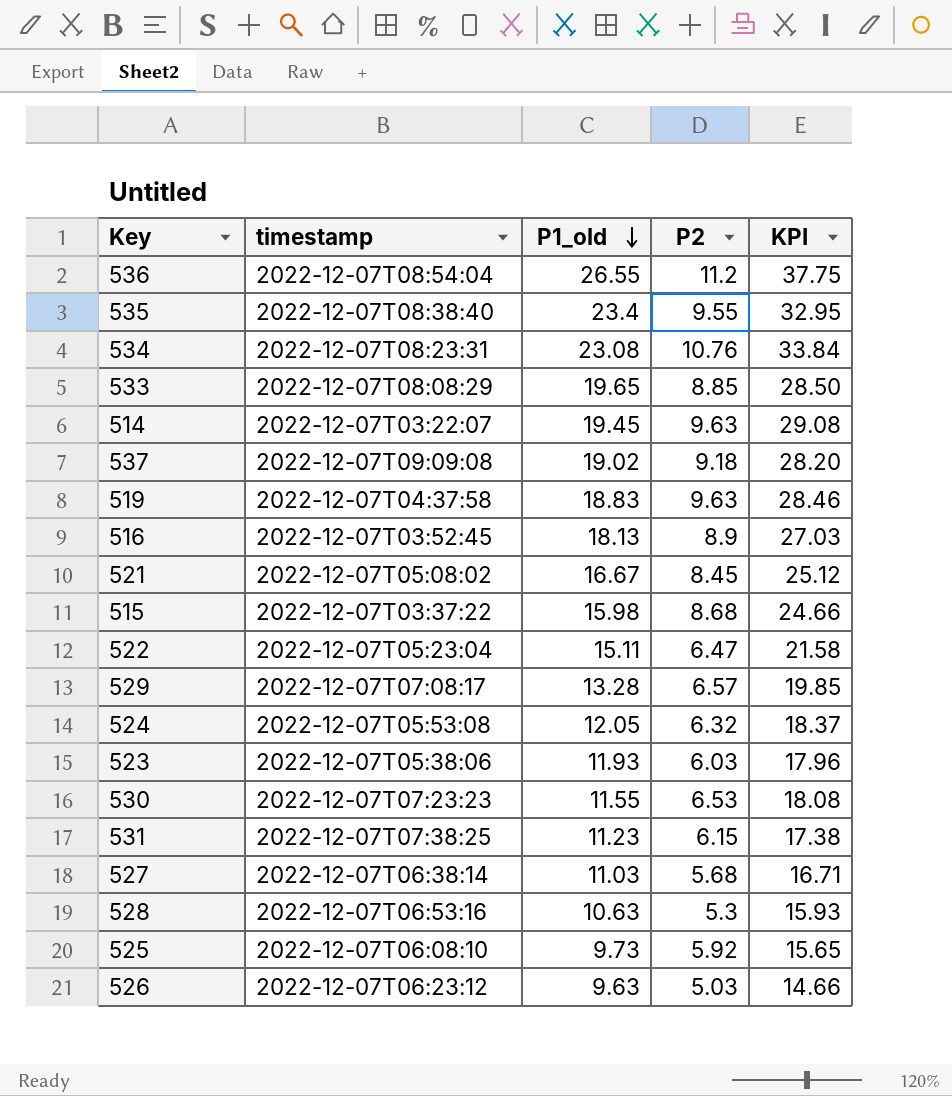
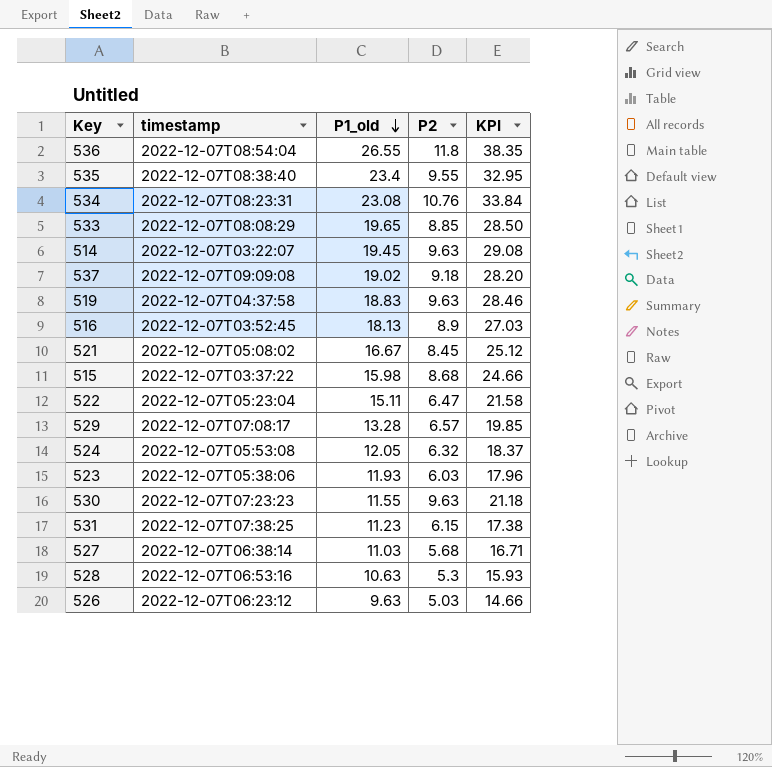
row 525: 2022-12-07T06:08:10 | 9.73 | 5.92 | 15.65 -> none
536 | P2: 11.2 -> 11.8
536 | KPI: 37.75 -> 38.35
530 | P2: 6.53 -> 9.63
530 | KPI: 18.08 -> 21.18

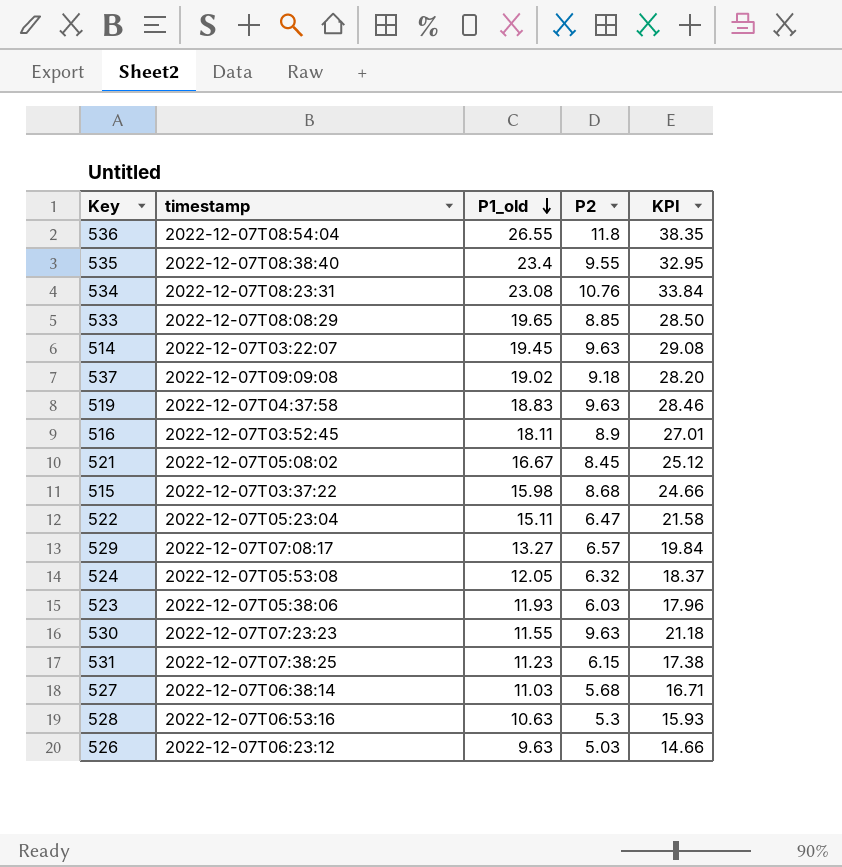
516 | P1_old: 18.13 -> 18.11
516 | KPI: 27.03 -> 27.01
529 | P1_old: 13.28 -> 13.27
529 | KPI: 19.85 -> 19.84

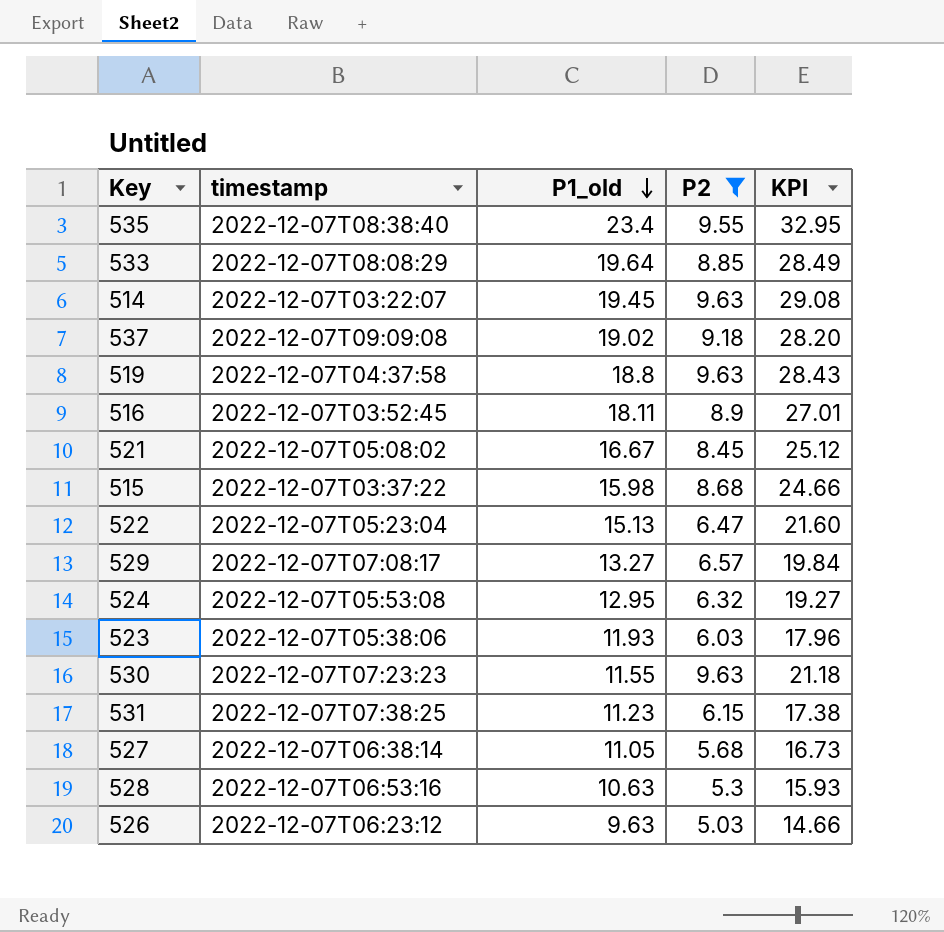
filter: none -> P2 <= 9.63
533 | P1_old: 19.65 -> 19.64
533 | KPI: 28.50 -> 28.49
519 | P1_old: 18.83 -> 18.8
519 | KPI: 28.46 -> 28.43
522 | P1_old: 15.11 -> 15.13
522 | KPI: 21.58 -> 21.60
524 | P1_old: 12.05 -> 12.95
524 | KPI: 18.37 -> 19.27
527 | P1_old: 11.03 -> 11.05
527 | KPI: 16.71 -> 16.73

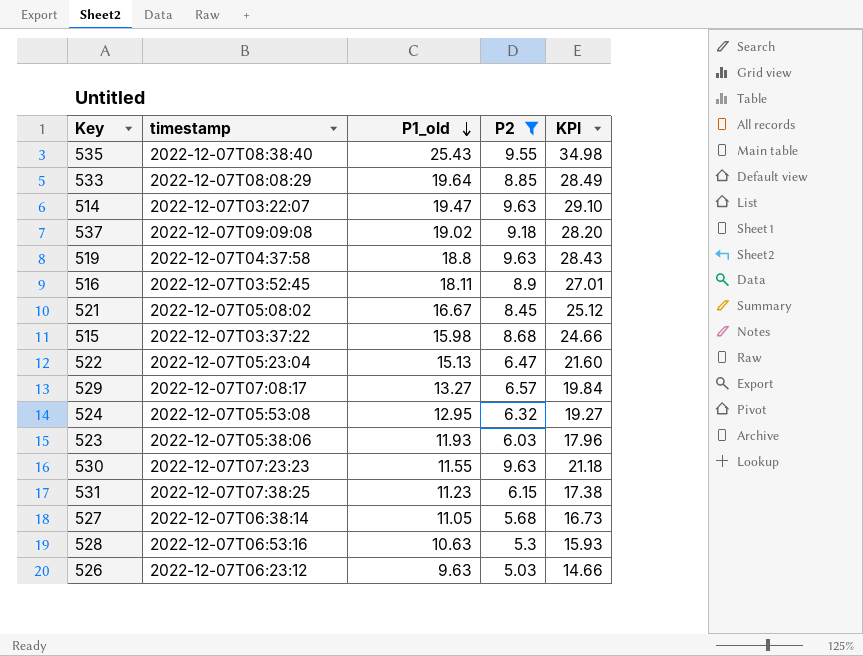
535 | P1_old: 23.4 -> 25.43
535 | KPI: 32.95 -> 34.98
514 | P1_old: 19.45 -> 19.47
514 | KPI: 29.08 -> 29.10

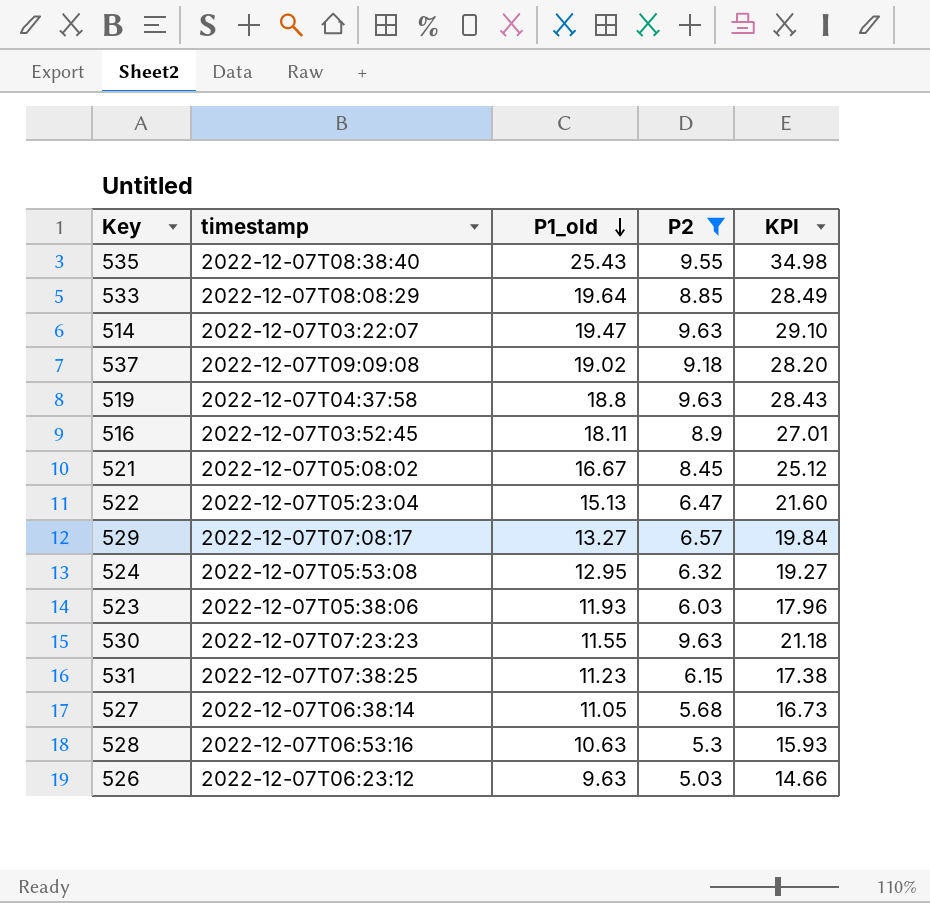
row 515: 2022-12-07T03:37:22 | 15.98 | 8.68 | 24.66 -> none

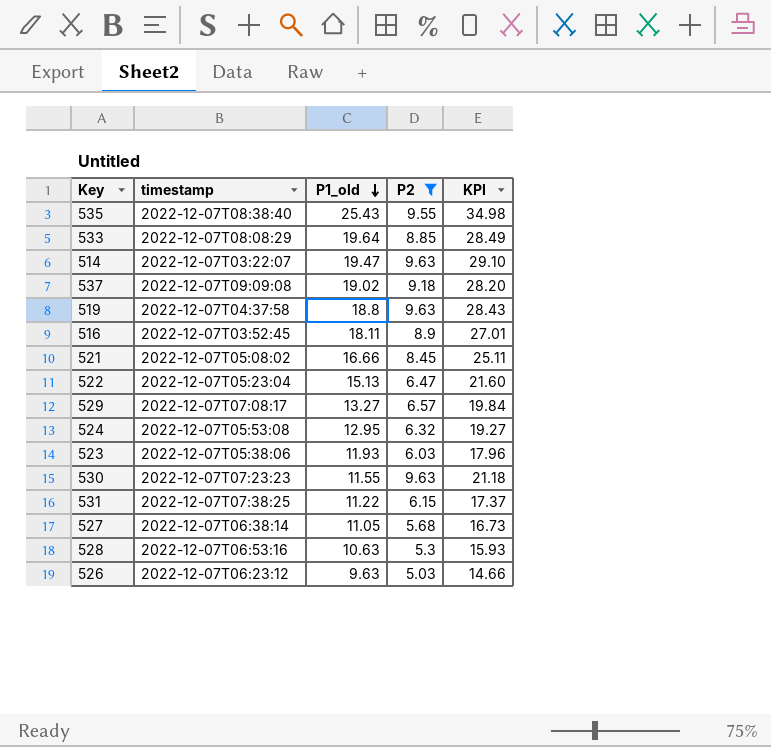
521 | P1_old: 16.67 -> 16.66
521 | KPI: 25.12 -> 25.11
531 | P1_old: 11.23 -> 11.22
531 | KPI: 17.38 -> 17.37

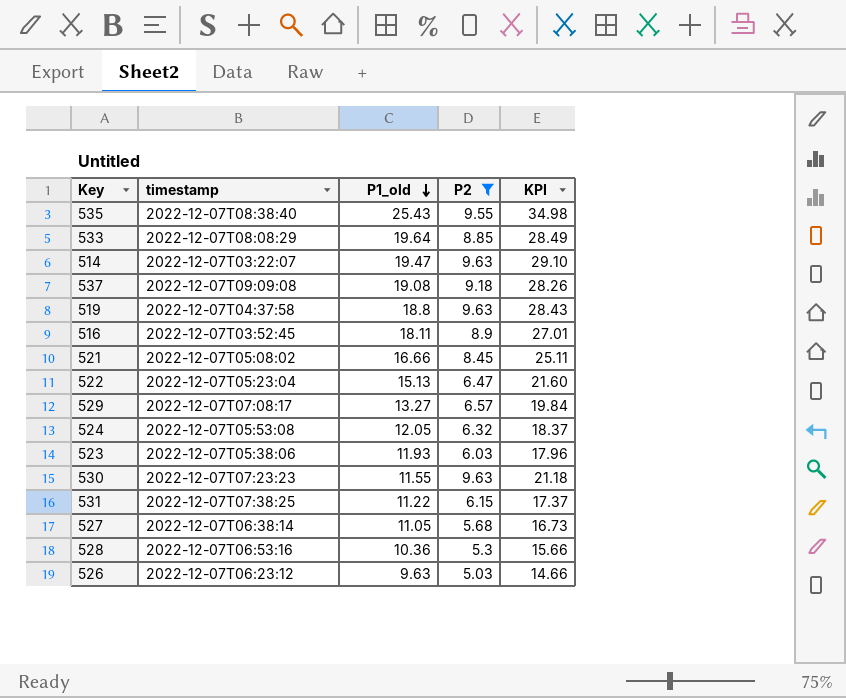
537 | P1_old: 19.02 -> 19.08
537 | KPI: 28.20 -> 28.26
524 | P1_old: 12.95 -> 12.05
524 | KPI: 19.27 -> 18.37
528 | P1_old: 10.63 -> 10.36
528 | KPI: 15.93 -> 15.66

